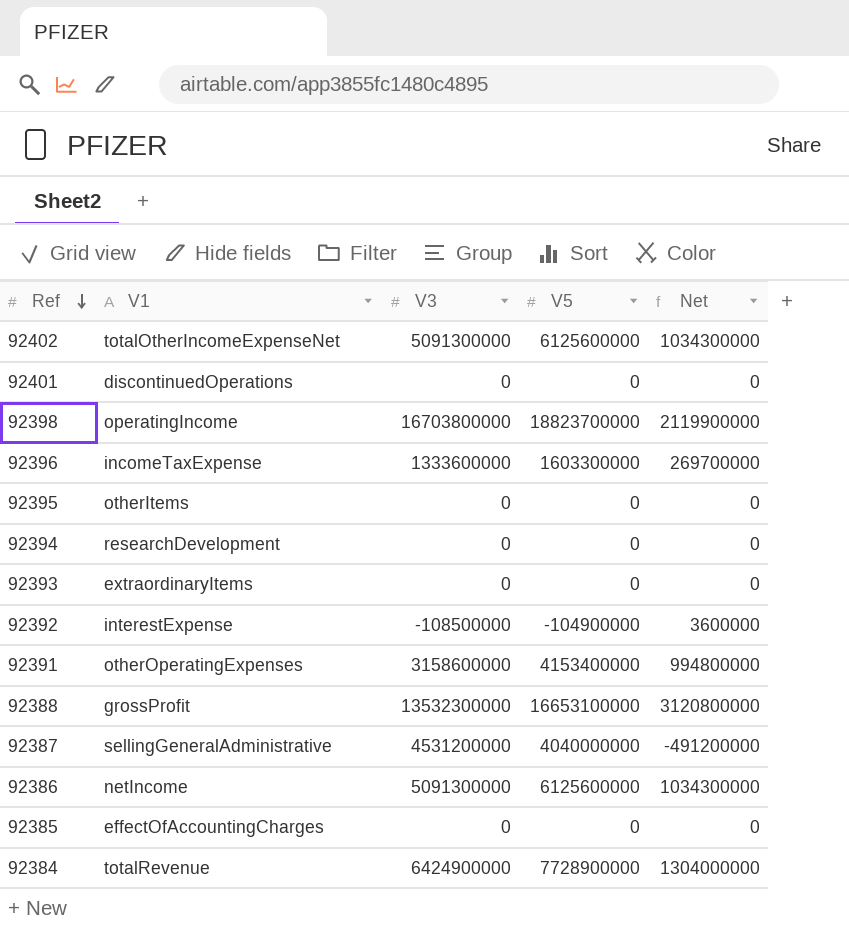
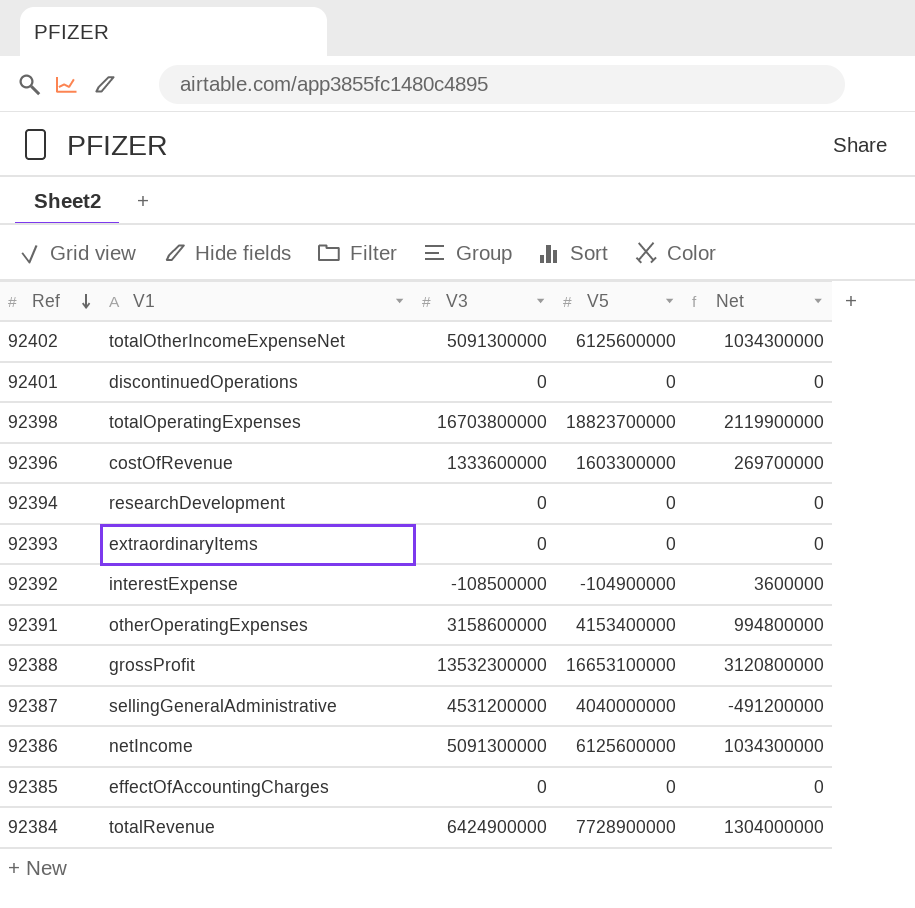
row 92395: otherItems | 0 | 0 | 0 -> none
92398 | V1: operatingIncome -> totalOperatingExpenses
92396 | V1: incomeTaxExpense -> costOfRevenue

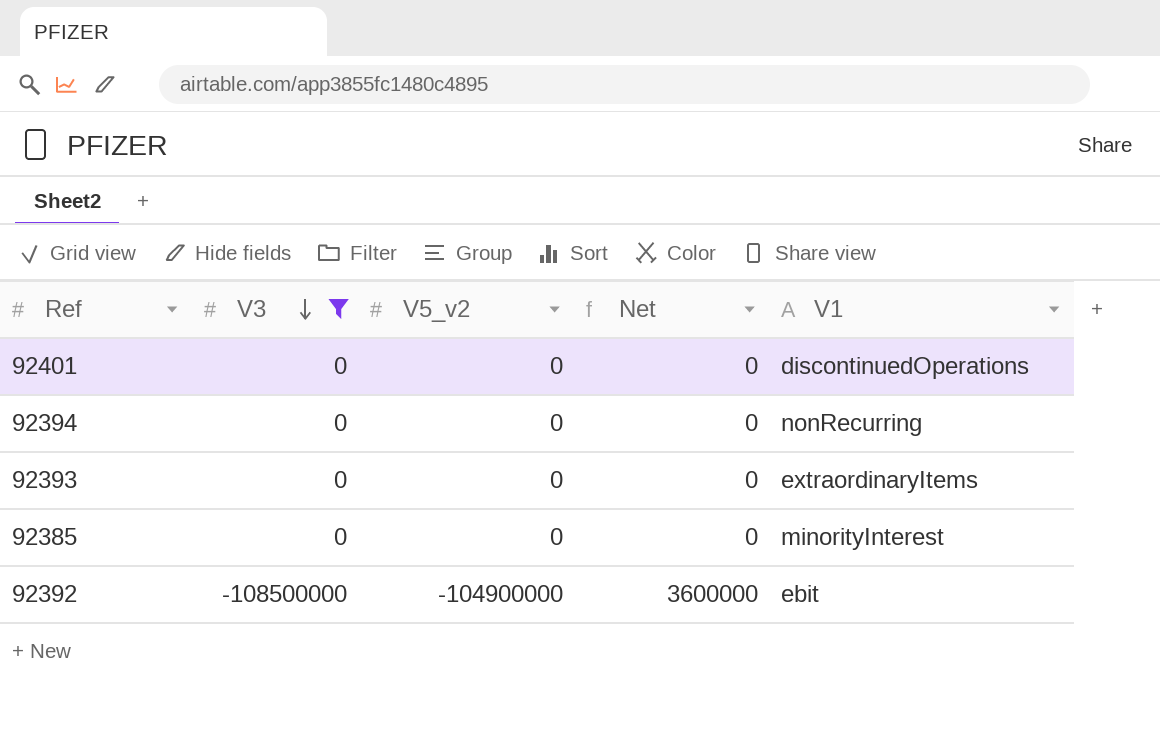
filter: none -> V3 <= 0
row order: Ref descending -> V3 descending
column name: V5 -> V5_v2
column V1 | position: 2 -> 5
92394 | V1: researchDevelopment -> nonRecurring
92385 | V1: effectOfAccountingCharges -> minorityInterest
92392 | V1: interestExpense -> ebit

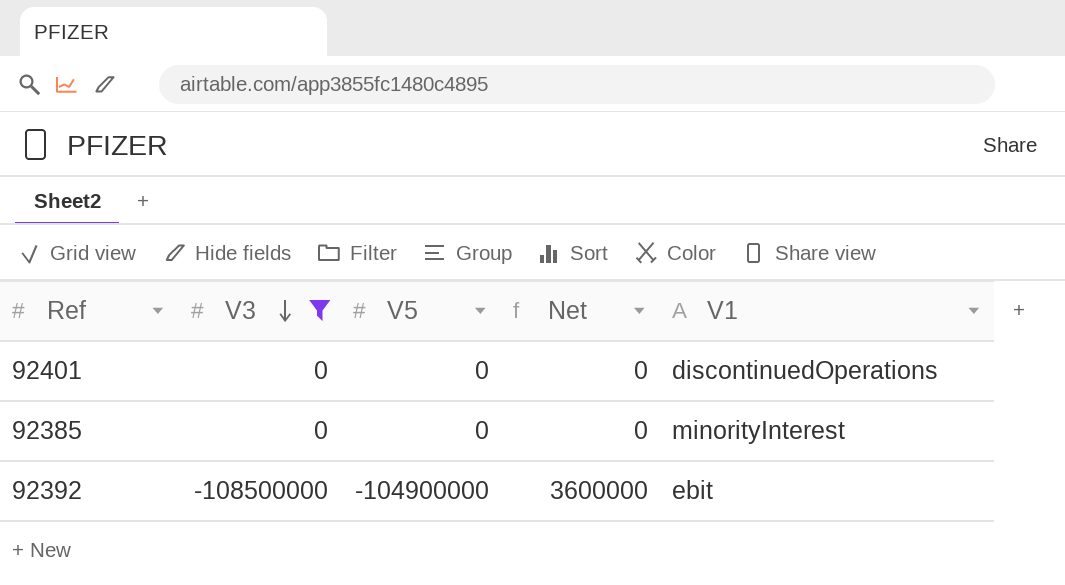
column name: V5_v2 -> V5
row 92394: 0 | 0 | 0 | nonRecurring -> none
row 92393: 0 | 0 | 0 | extraordinaryItems -> none

